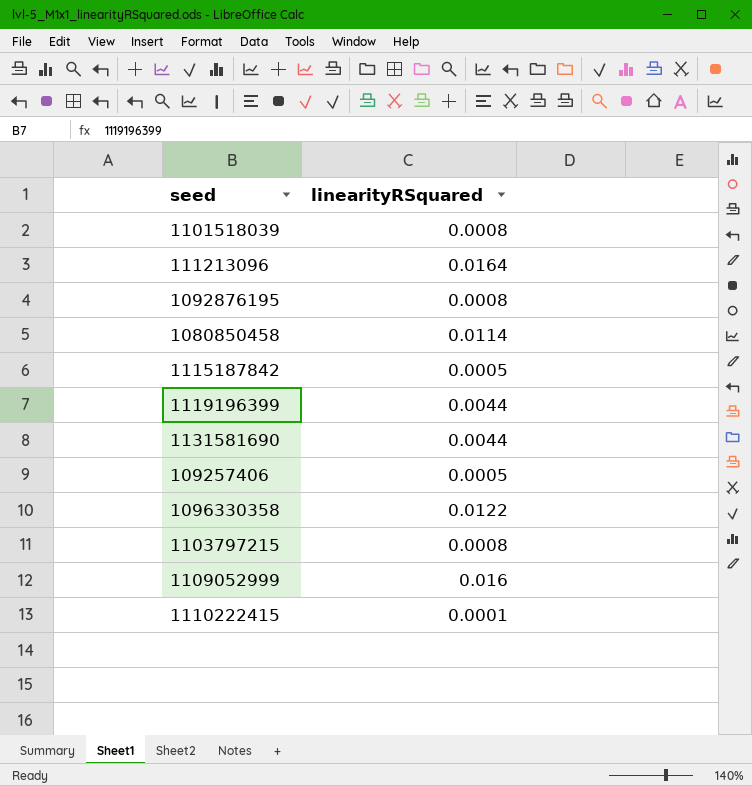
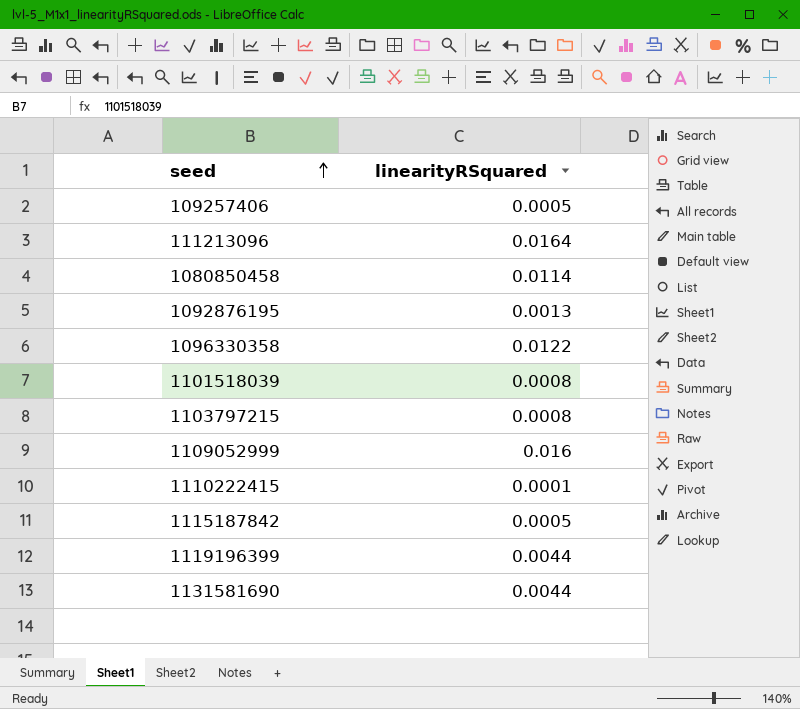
row order: none -> seed ascending
1092876195 | linearityRSquared: 0.0008 -> 0.0013

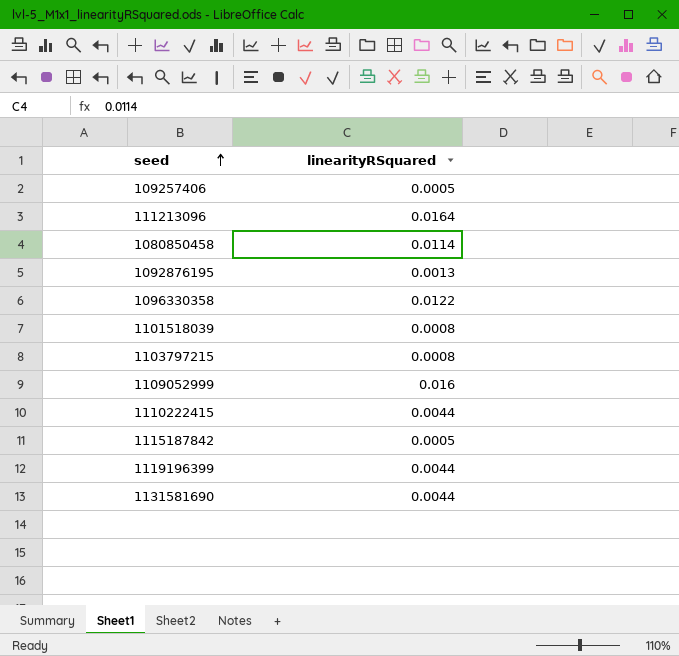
1110222415 | linearityRSquared: 0.0001 -> 0.0044

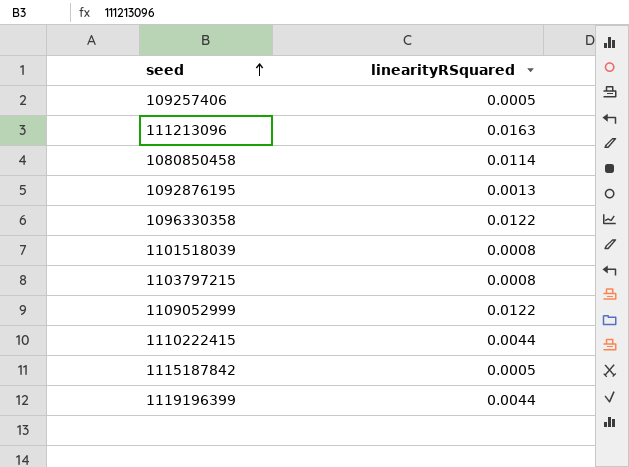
row 1131581690: 0.0044 -> none
111213096 | linearityRSquared: 0.0164 -> 0.0163
1109052999 | linearityRSquared: 0.016 -> 0.0122

